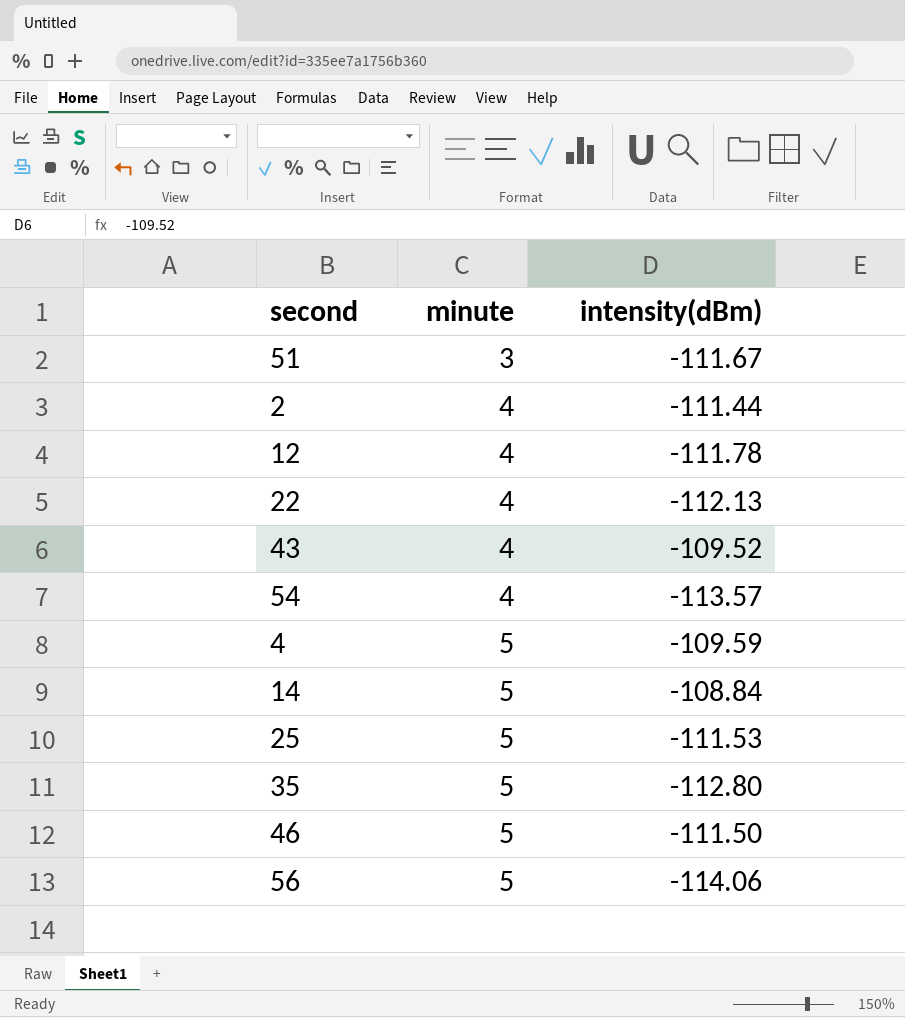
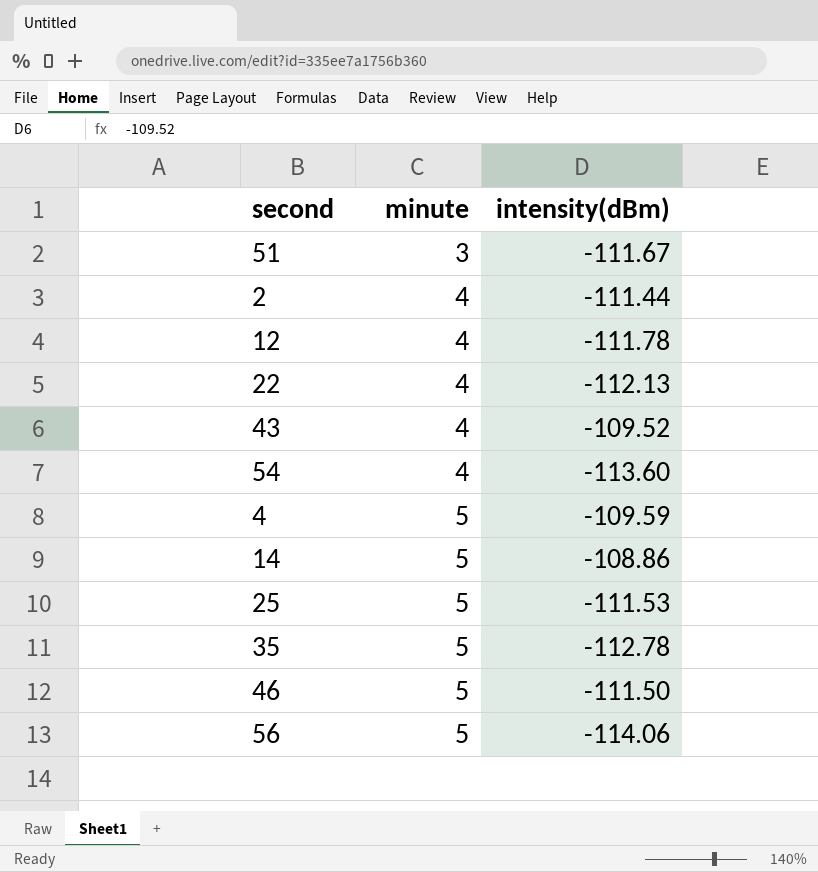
54 | intensity(dBm): -113.57 -> -113.60
14 | intensity(dBm): -108.84 -> -108.86
35 | intensity(dBm): -112.80 -> -112.78

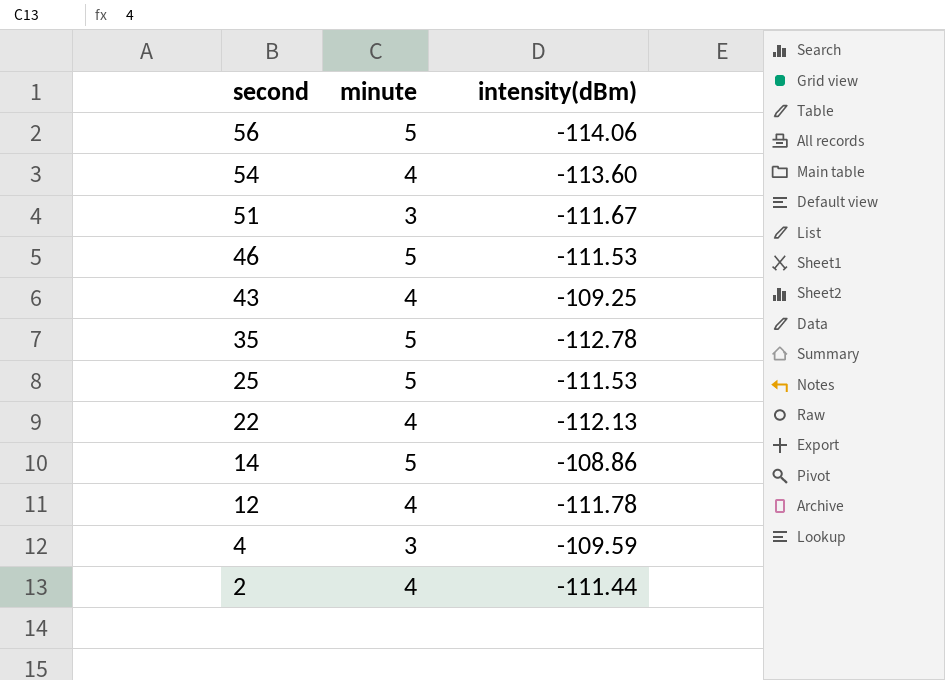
row order: minute ascending -> second descending
46 | intensity(dBm): -111.50 -> -111.53
43 | intensity(dBm): -109.52 -> -109.25
4 | minute: 5 -> 3

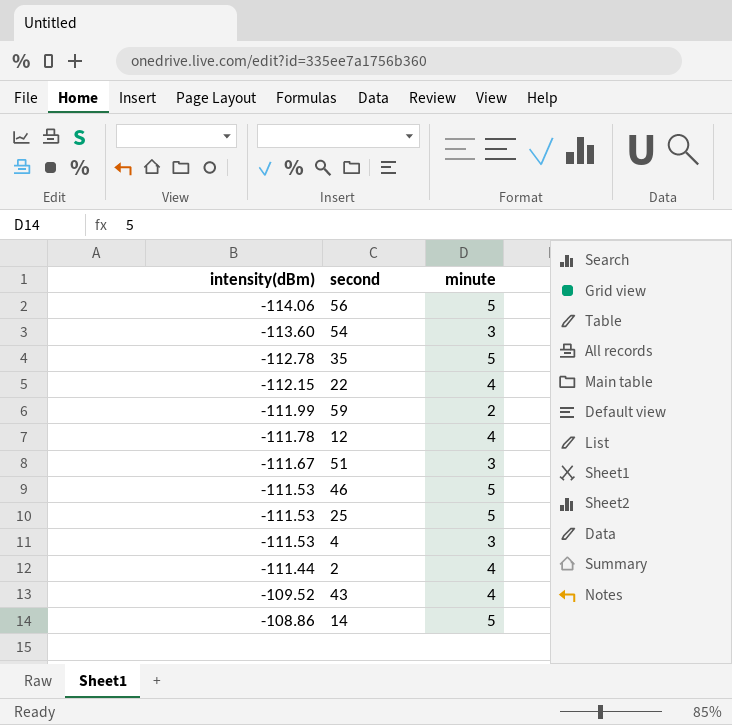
row order: second descending -> intensity(dBm) ascending
column intensity(dBm) | position: 3 -> 1
54 | minute: 4 -> 3
22 | intensity(dBm): -112.13 -> -112.15
row 59: none -> -111.99 | 2
4 | intensity(dBm): -109.59 -> -111.53
43 | intensity(dBm): -109.25 -> -109.52

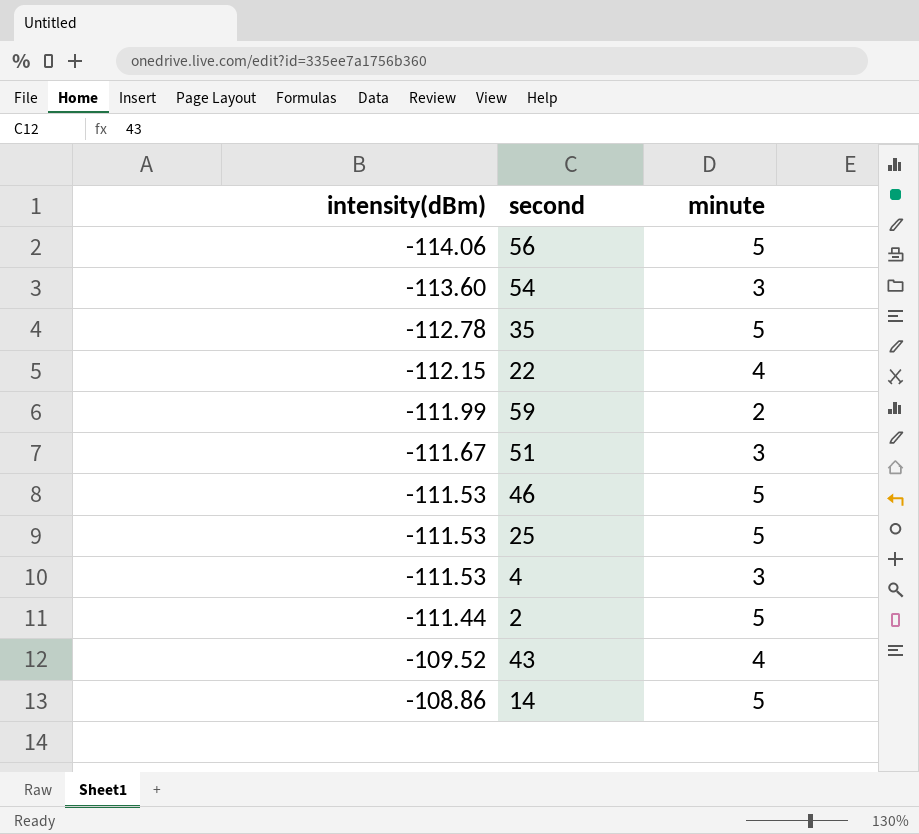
row 12: -111.78 | 4 -> none
2 | minute: 4 -> 5

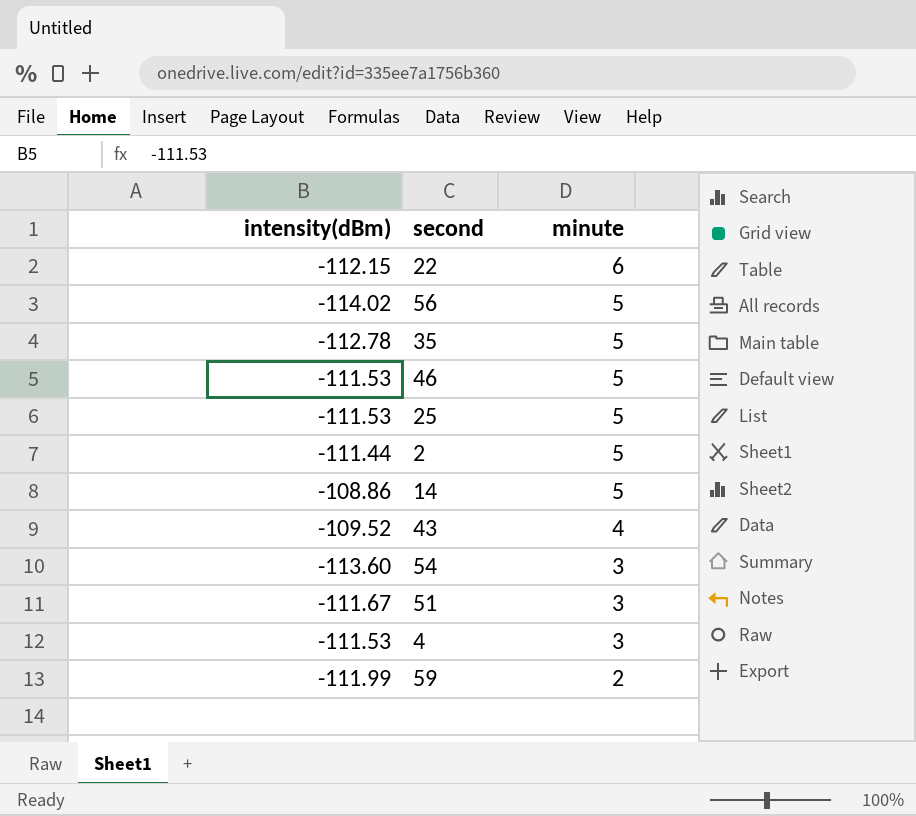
row order: intensity(dBm) ascending -> minute descending
22 | minute: 4 -> 6
56 | intensity(dBm): -114.06 -> -114.02

